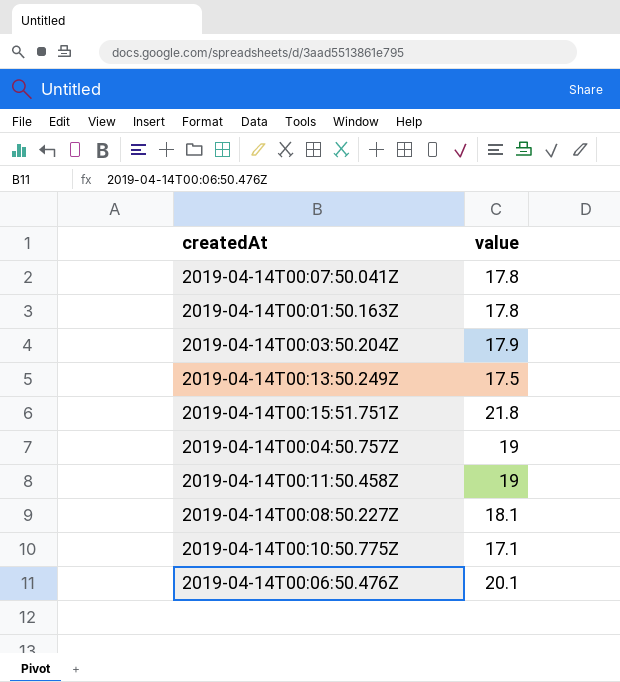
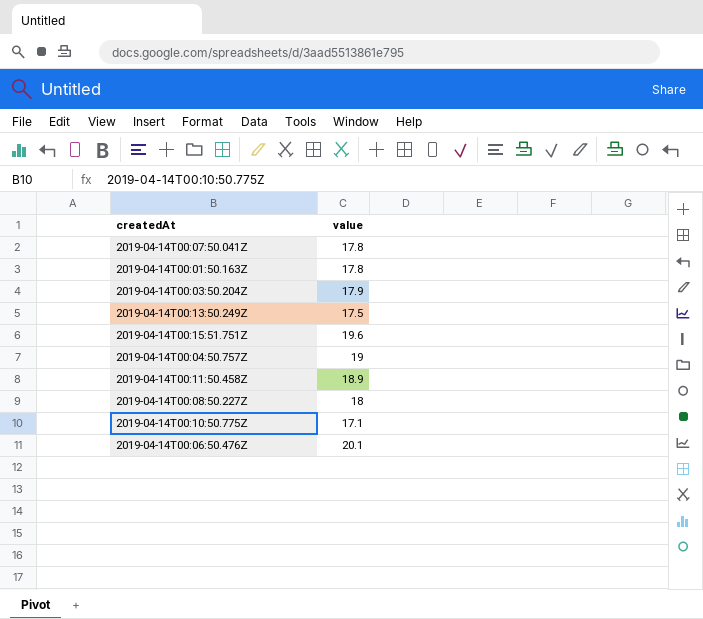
2019-04-14T00:15:51.751Z | value: 21.8 -> 19.6
2019-04-14T00:11:50.458Z | value: 19 -> 18.9
2019-04-14T00:08:50.227Z | value: 18.1 -> 18

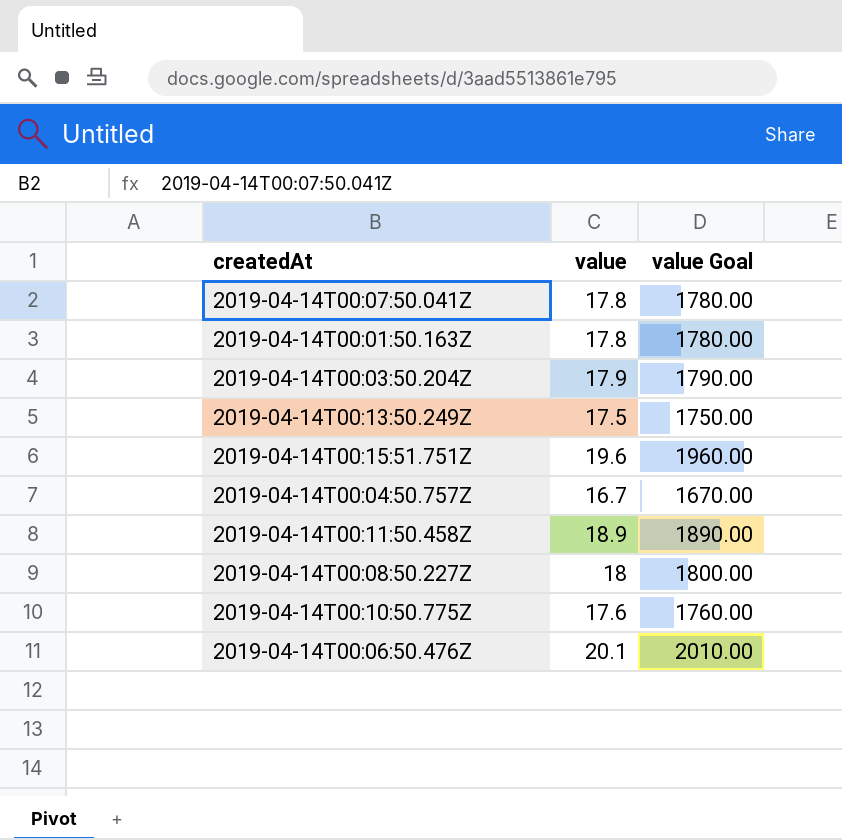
column value Goal | formula: none -> [value] * 100
2019-04-14T00:04:50.757Z | value: 19 -> 16.7
2019-04-14T00:10:50.775Z | value: 17.1 -> 17.6

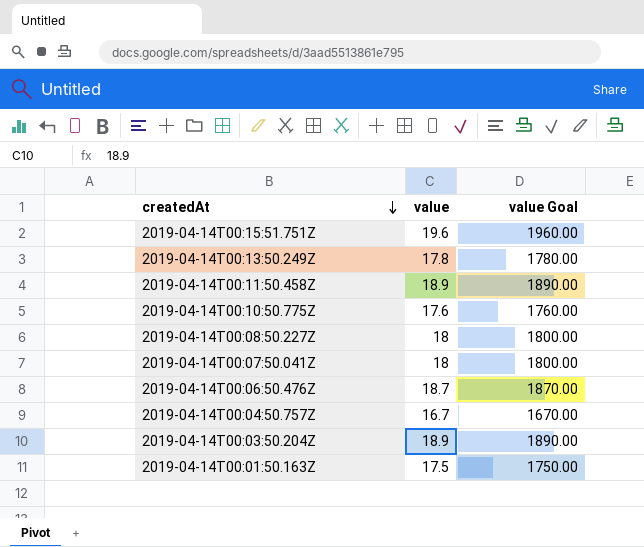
row order: none -> createdAt descending
2019-04-14T00:13:50.249Z | value: 17.5 -> 17.8
2019-04-14T00:13:50.249Z | value Goal: 1750.00 -> 1780.00
2019-04-14T00:07:50.041Z | value: 17.8 -> 18
2019-04-14T00:07:50.041Z | value Goal: 1780.00 -> 1800.00
2019-04-14T00:06:50.476Z | value: 20.1 -> 18.7
2019-04-14T00:06:50.476Z | value Goal: 2010.00 -> 1870.00
2019-04-14T00:03:50.204Z | value: 17.9 -> 18.9
2019-04-14T00:03:50.204Z | value Goal: 1790.00 -> 1890.00
2019-04-14T00:01:50.163Z | value: 17.8 -> 17.5
2019-04-14T00:01:50.163Z | value Goal: 1780.00 -> 1750.00

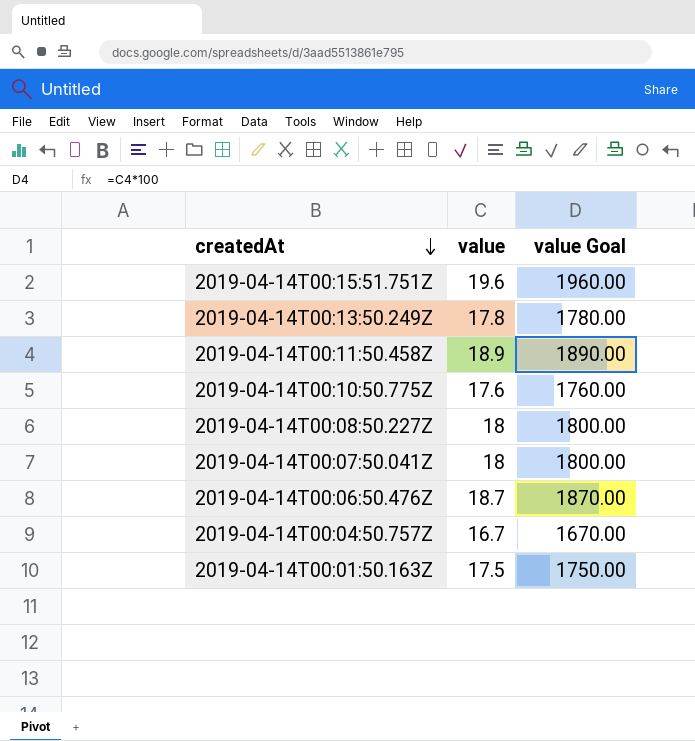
row 2019-04-14T00:03:50.204Z: 18.9 | 1890.00 -> none

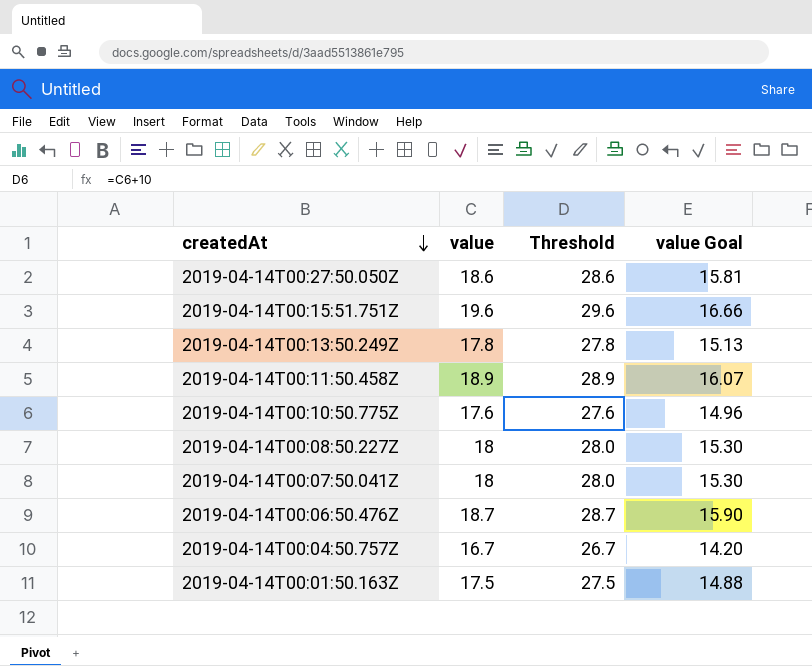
column Threshold | formula: none -> [value] + 10
column value Goal | formula: [value] * 100 -> [value] * 0.85
row 2019-04-14T00:27:50.050Z: none -> 18.6 | 28.6 | 15.81

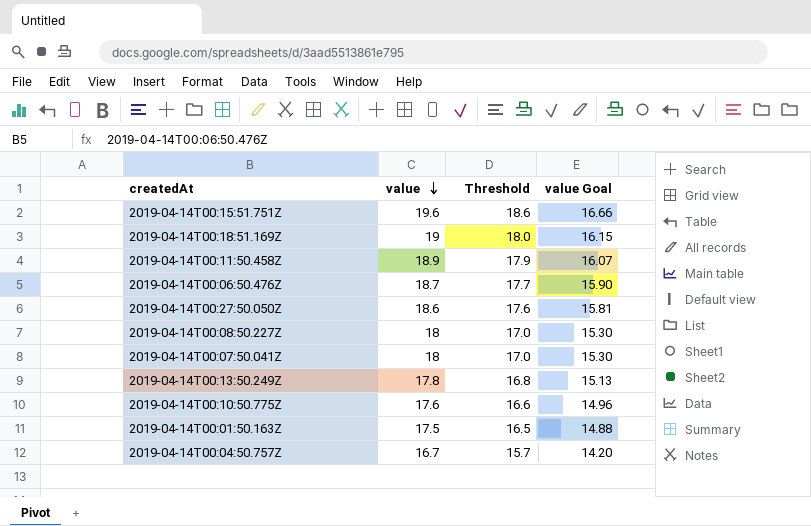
row order: createdAt descending -> value descending
column Threshold | formula: [value] + 10 -> [value] - 1
row 2019-04-14T00:18:51.169Z: none -> 19 | 18.0 | 16.15

